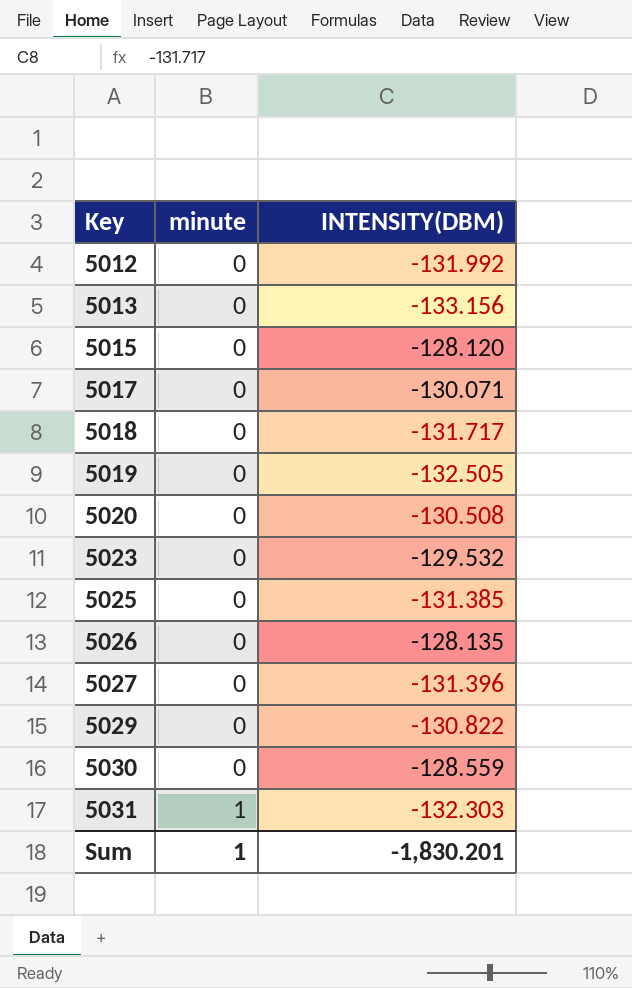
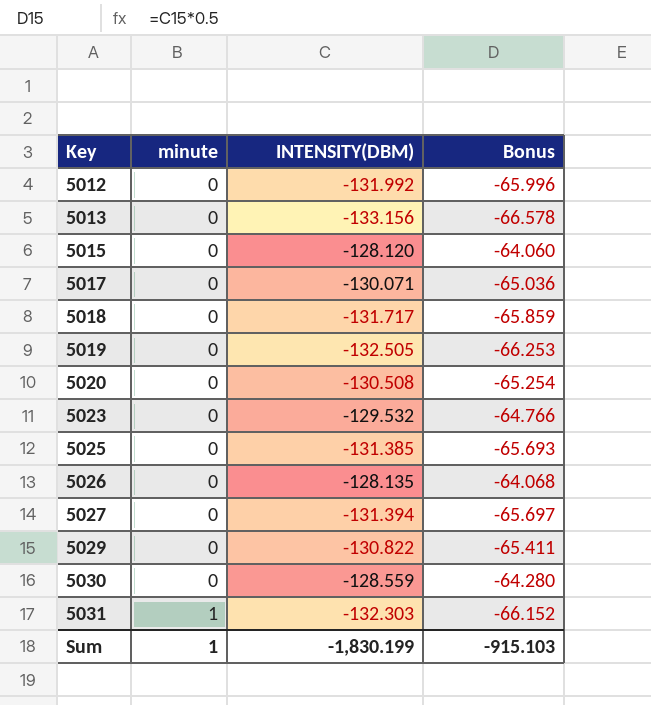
column Bonus | formula: none -> [INTENSITY(DBM)] * 0.5
5027 | INTENSITY(DBM): -131.396 -> -131.394
Sum | INTENSITY(DBM): -1,830.201 -> -1,830.199

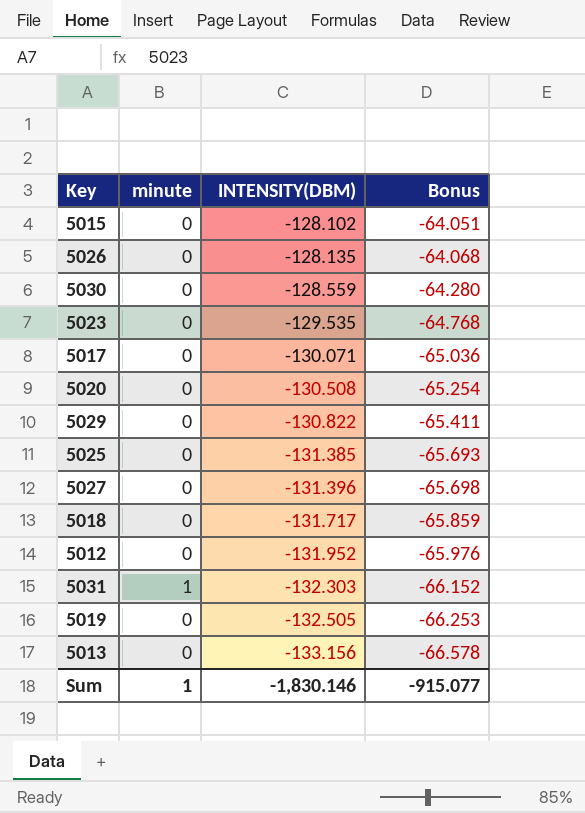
row order: Key ascending -> INTENSITY(DBM) descending
5015 | INTENSITY(DBM): -128.120 -> -128.102
5015 | Bonus: -64.060 -> -64.051
5023 | INTENSITY(DBM): -129.532 -> -129.535
5023 | Bonus: -64.766 -> -64.768
5027 | INTENSITY(DBM): -131.394 -> -131.396
5027 | Bonus: -65.697 -> -65.698
5012 | INTENSITY(DBM): -131.992 -> -131.952
5012 | Bonus: -65.996 -> -65.976
Sum | INTENSITY(DBM): -1,830.199 -> -1,830.146
Sum | Bonus: -915.103 -> -915.077

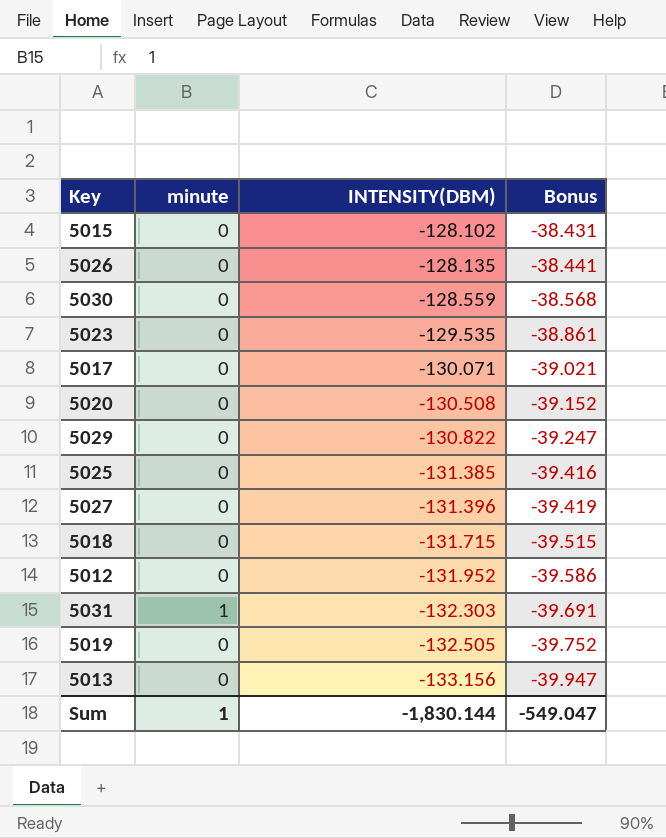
column Bonus | formula: [INTENSITY(DBM)] * 0.5 -> [INTENSITY(DBM)] * 0.3
5018 | INTENSITY(DBM): -131.717 -> -131.715
Sum | INTENSITY(DBM): -1,830.146 -> -1,830.144
Sum | Bonus: -915.077 -> -549.047

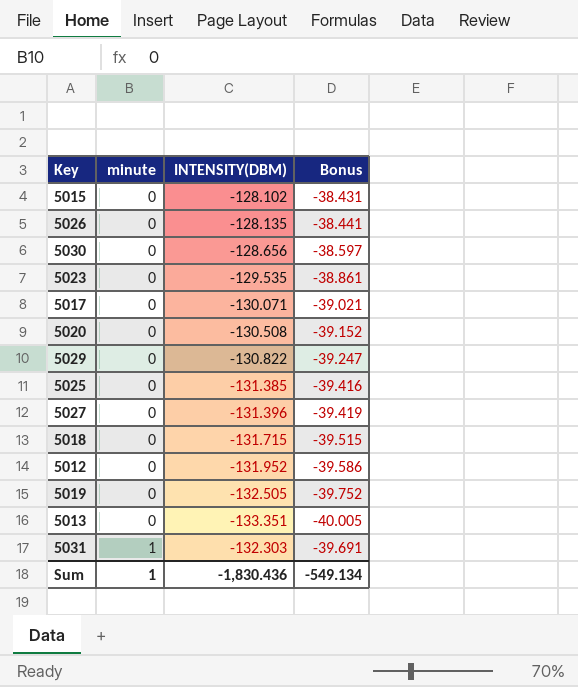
row order: INTENSITY(DBM) descending -> minute ascending
5030 | INTENSITY(DBM): -128.559 -> -128.656
5030 | Bonus: -38.568 -> -38.597
5013 | INTENSITY(DBM): -133.156 -> -133.351
5013 | Bonus: -39.947 -> -40.005
Sum | INTENSITY(DBM): -1,830.144 -> -1,830.436
Sum | Bonus: -549.047 -> -549.134

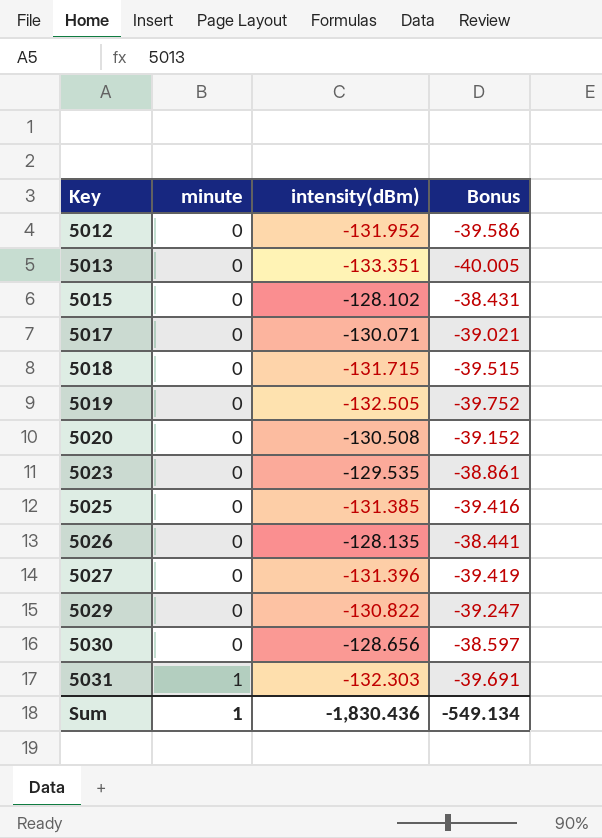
row order: minute ascending -> Key ascending
column name: INTENSITY(DBM) -> intensity(dBm)

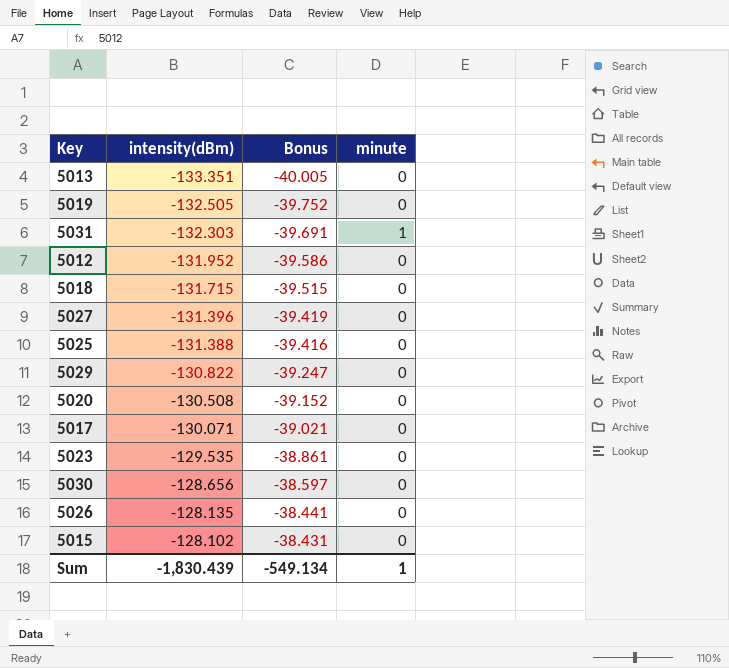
row order: Key ascending -> intensity(dBm) ascending
column minute | position: 2 -> 4
5025 | intensity(dBm): -131.385 -> -131.388
Sum | intensity(dBm): -1,830.436 -> -1,830.439

